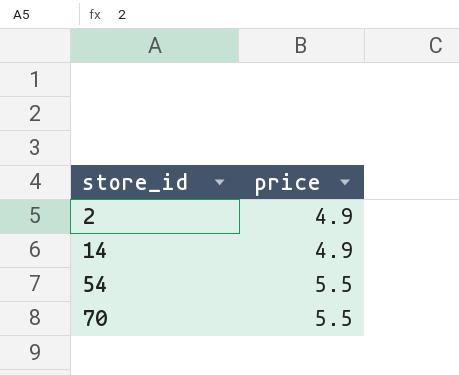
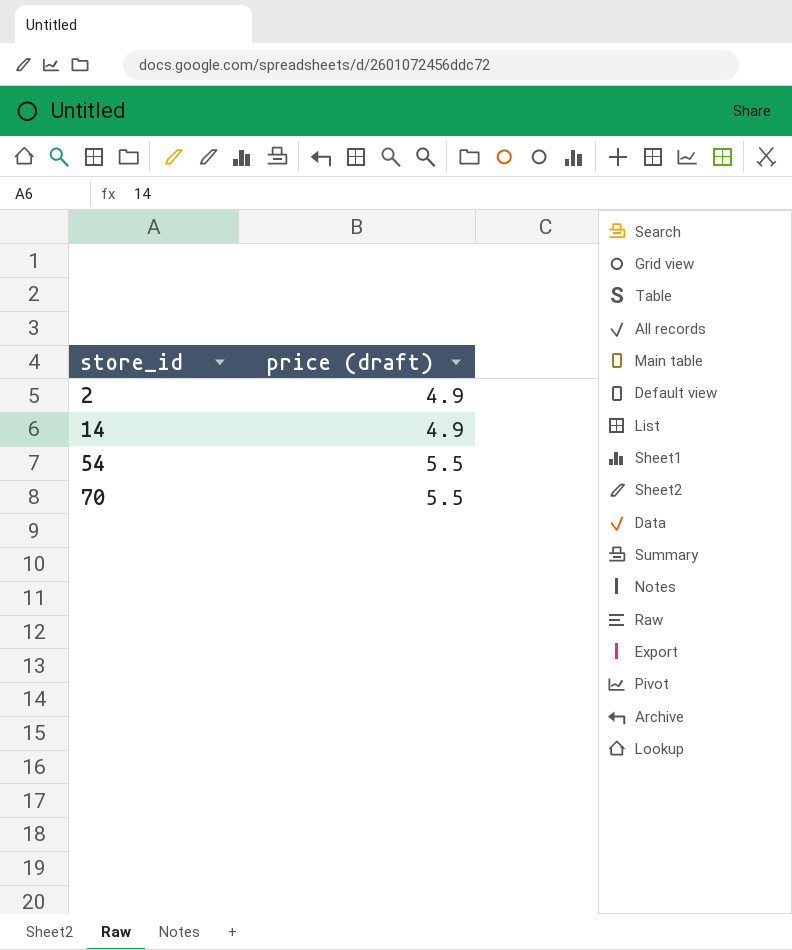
column name: price -> price (draft)

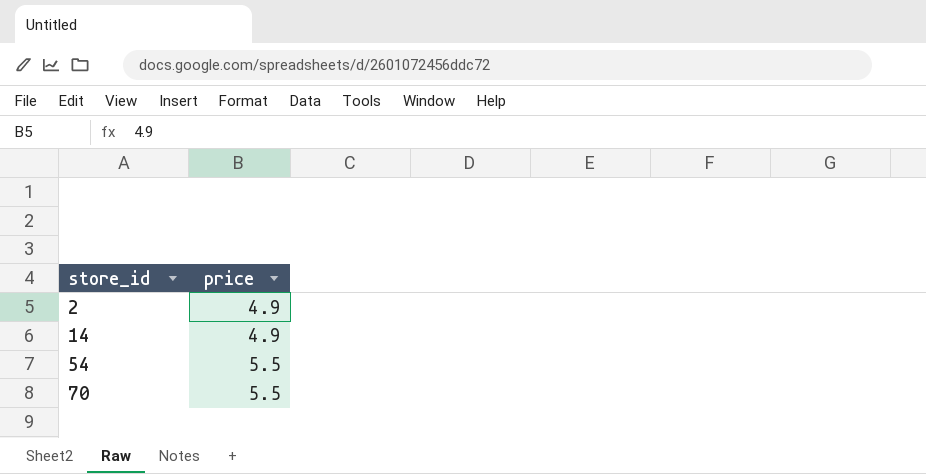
column name: price (draft) -> price

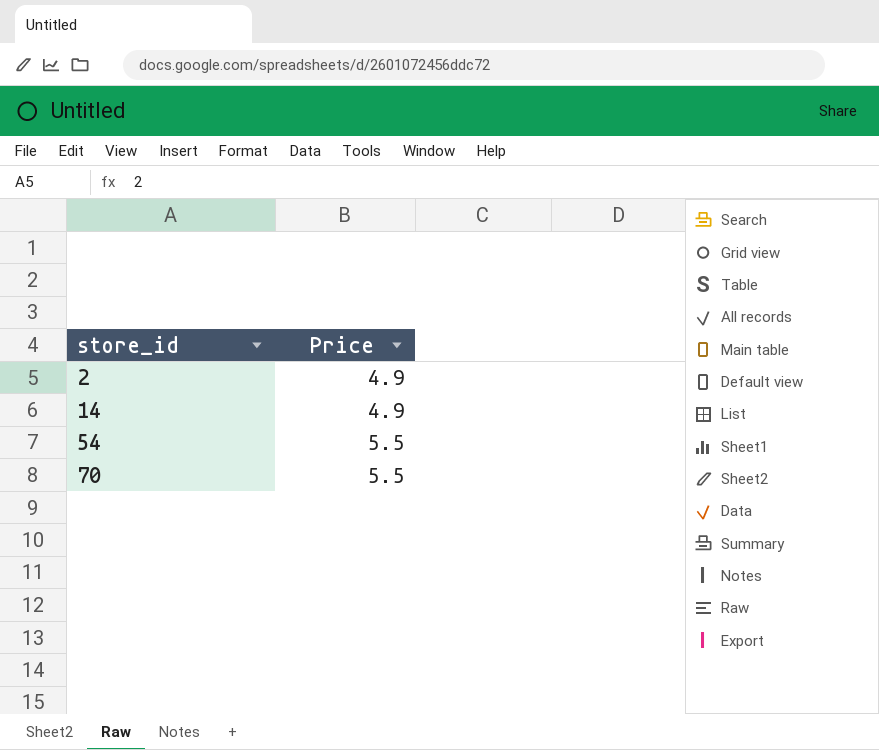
column name: price -> Price

